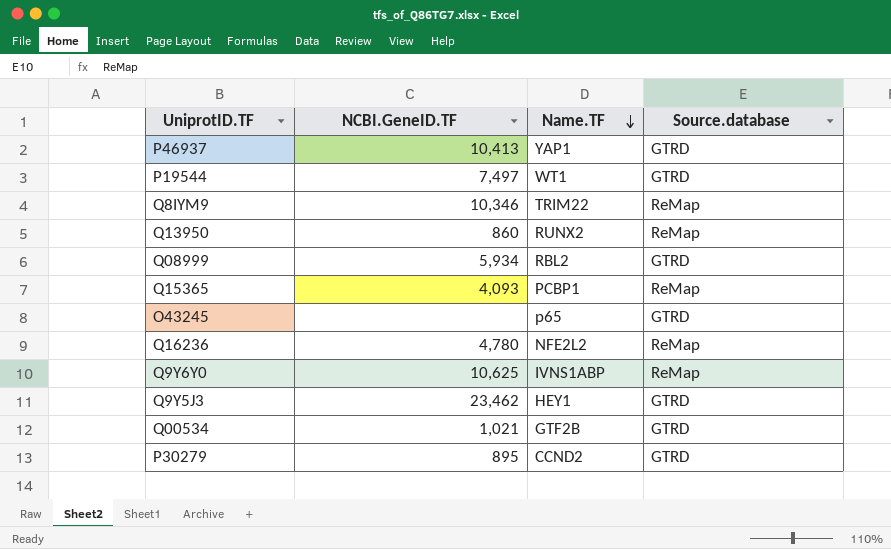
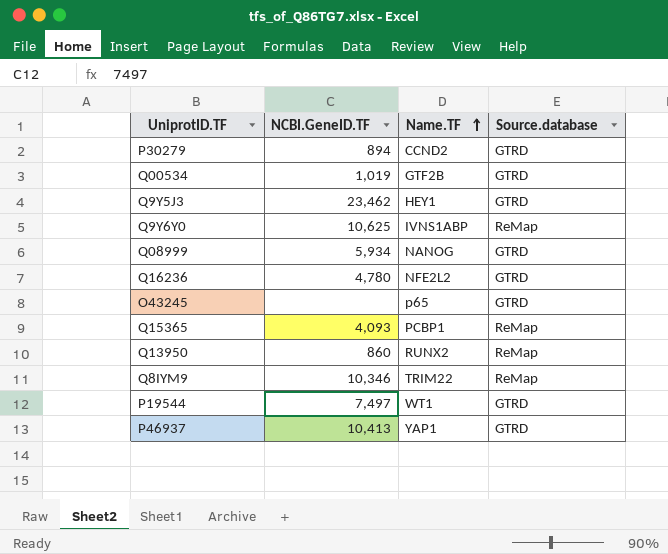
row order: Name.TF descending -> Name.TF ascending
P30279 | NCBI.GeneID.TF: 895 -> 894
Q00534 | NCBI.GeneID.TF: 1,021 -> 1,019
Q08999 | Name.TF: RBL2 -> NANOG
Q16236 | Source.database: ReMap -> GTRD

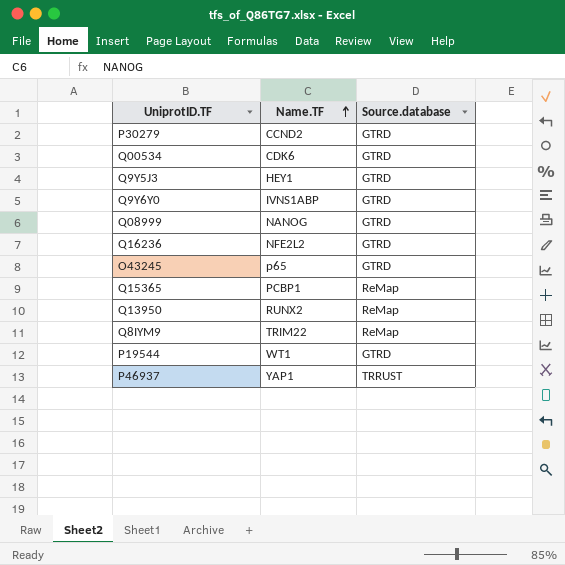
column NCBI.GeneID.TF | position: 2 -> none
Q00534 | Name.TF: GTF2B -> CDK6
Q9Y6Y0 | Source.database: ReMap -> GTRD
P46937 | Source.database: GTRD -> TRRUST

